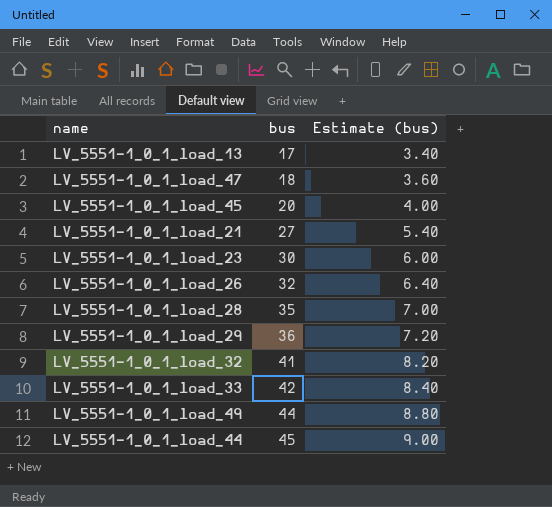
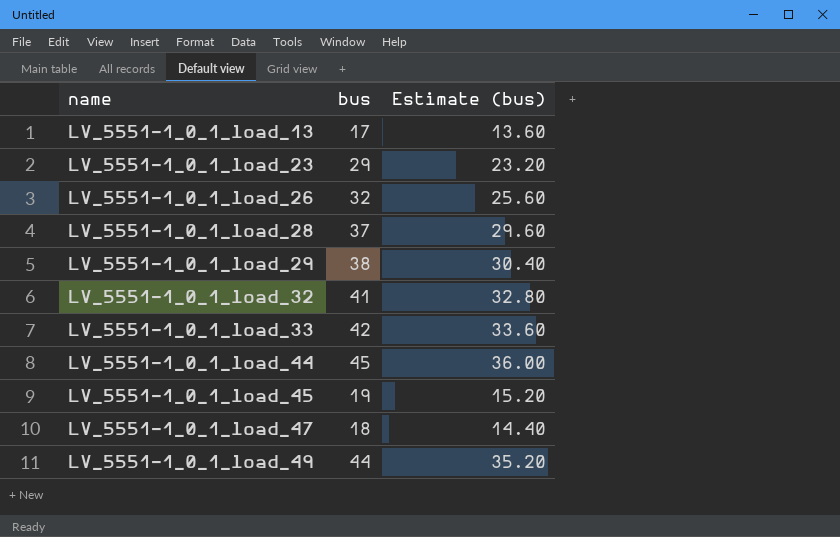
row order: bus ascending -> name ascending
column Estimate (bus) | formula: [bus] * 0.2 -> [bus] * 0.8
row LV_5551-1_0_1_load_21: 27 | 5.40 -> none
LV_5551-1_0_1_load_23 | bus: 30 -> 29
LV_5551-1_0_1_load_28 | bus: 35 -> 37
LV_5551-1_0_1_load_29 | bus: 36 -> 38
LV_5551-1_0_1_load_45 | bus: 20 -> 19

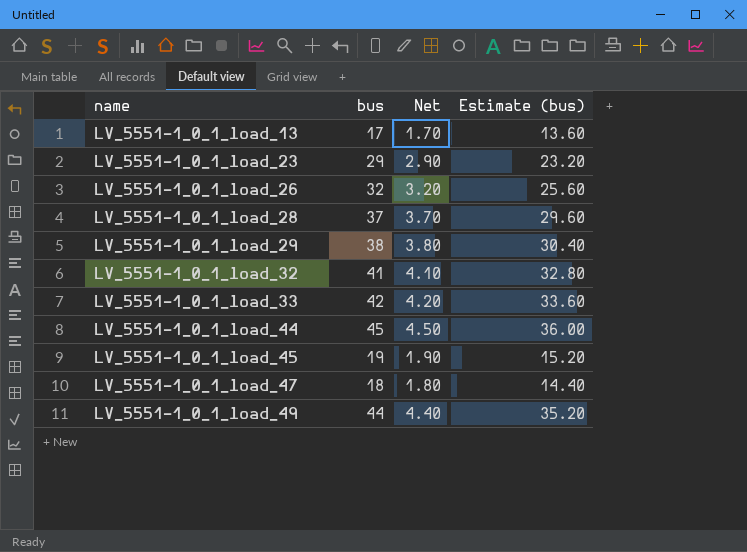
column Net | formula: none -> [bus] * 0.1

